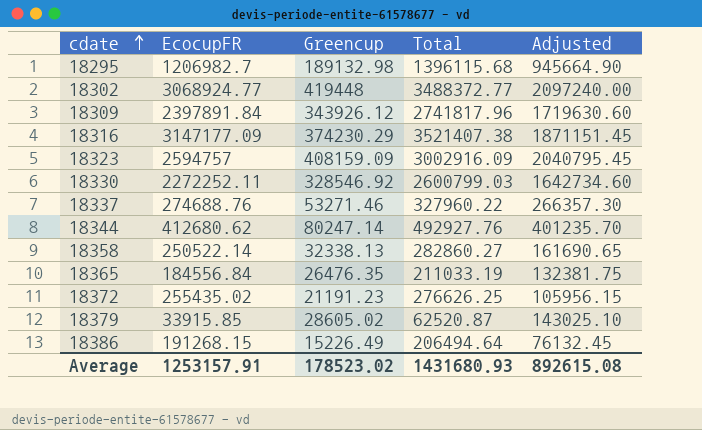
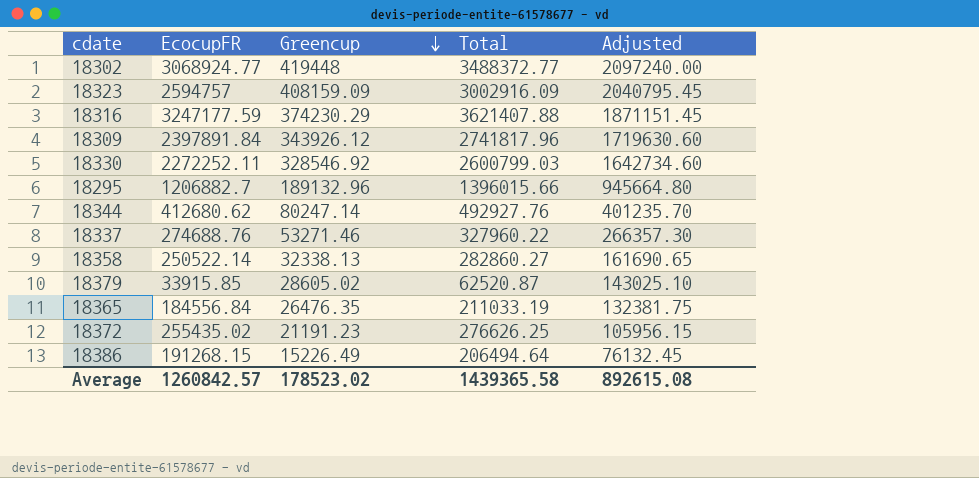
row order: cdate ascending -> Greencup descending
18316 | EcocupFR: 3147177.09 -> 3247177.59
18316 | Total: 3521407.38 -> 3621407.88
18295 | EcocupFR: 1206982.7 -> 1206882.7
18295 | Greencup: 189132.98 -> 189132.96
18295 | Total: 1396115.68 -> 1396015.66
18295 | Adjusted: 945664.90 -> 945664.80
Average | EcocupFR: 1253157.91 -> 1260842.57
Average | Total: 1431680.93 -> 1439365.58

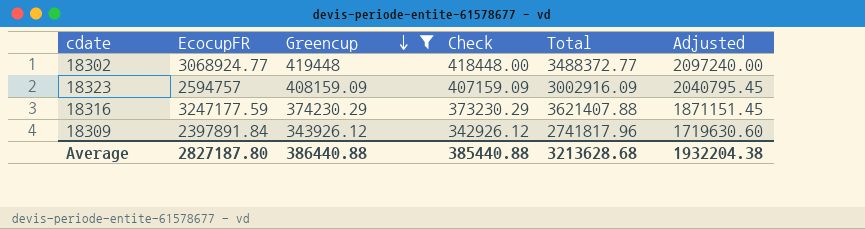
filter: none -> Greencup >= 343926.12
column Check | formula: none -> [Greencup] - 1000
Average | EcocupFR: 1260842.57 -> 2827187.80
Average | Greencup: 178523.02 -> 386440.88
Average | Total: 1439365.58 -> 3213628.68
Average | Adjusted: 892615.08 -> 1932204.38

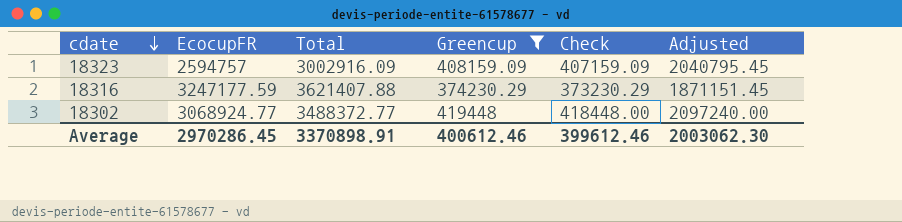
row order: Greencup descending -> cdate descending
column Total | position: 5 -> 3
row 18309: 2397891.84 | 343926.12 | 342926.12 | 2741817.96 | 1719630.60 -> none
Average | EcocupFR: 2827187.80 -> 2970286.45
Average | Total: 3213628.68 -> 3370898.91
Average | Greencup: 386440.88 -> 400612.46
Average | Check: 385440.88 -> 399612.46
Average | Adjusted: 1932204.38 -> 2003062.30

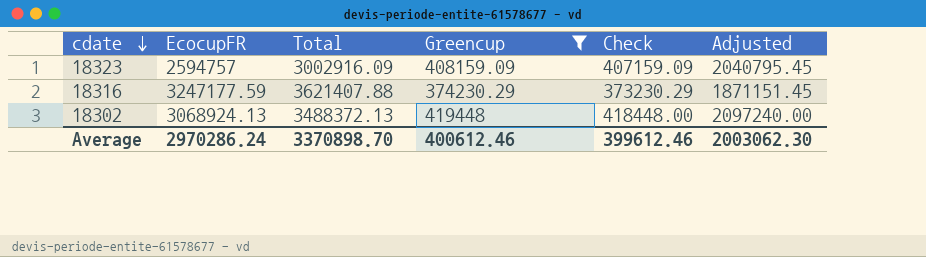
18302 | EcocupFR: 3068924.77 -> 3068924.13
18302 | Total: 3488372.77 -> 3488372.13
Average | EcocupFR: 2970286.45 -> 2970286.24
Average | Total: 3370898.91 -> 3370898.70

